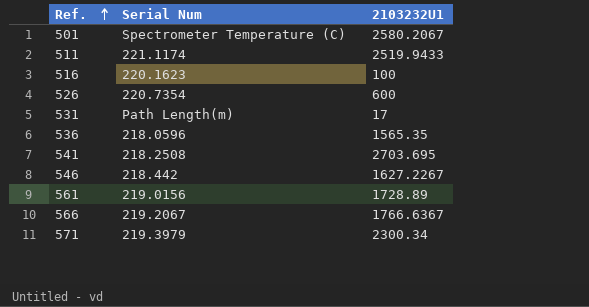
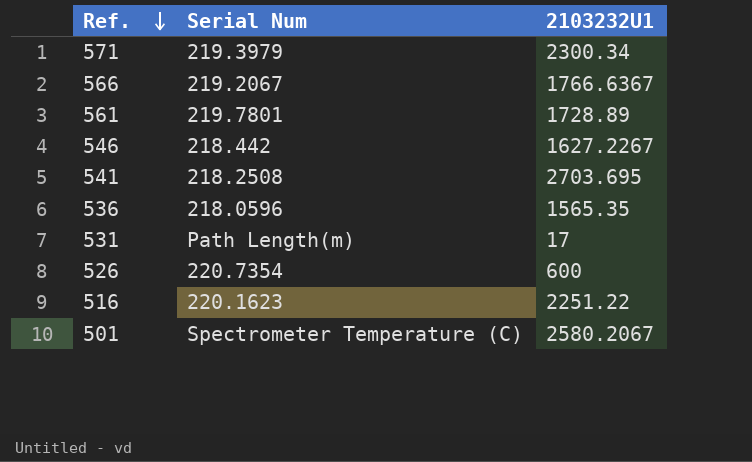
row order: Ref. ascending -> Ref. descending
row 511: 221.1174 | 2519.9433 -> none
561 | Serial Num: 219.0156 -> 219.7801
516 | 2103232U1: 100 -> 2251.22

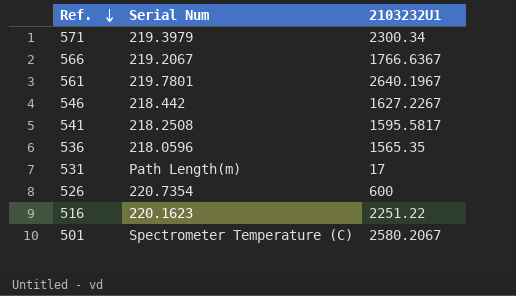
561 | 2103232U1: 1728.89 -> 2640.1967
541 | 2103232U1: 2703.695 -> 1595.5817

